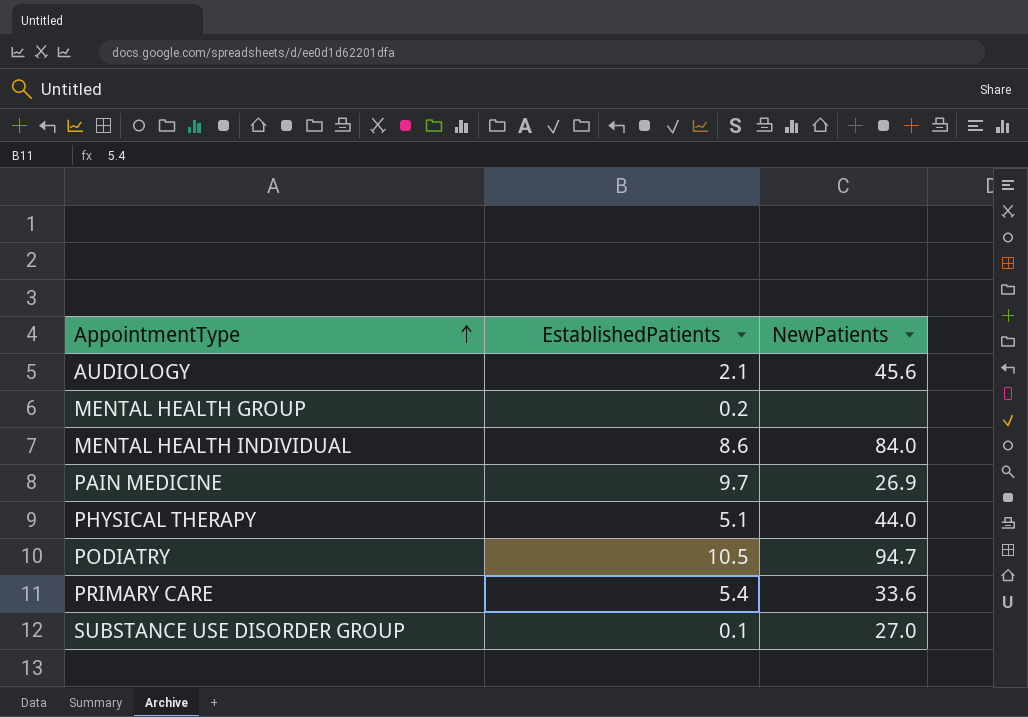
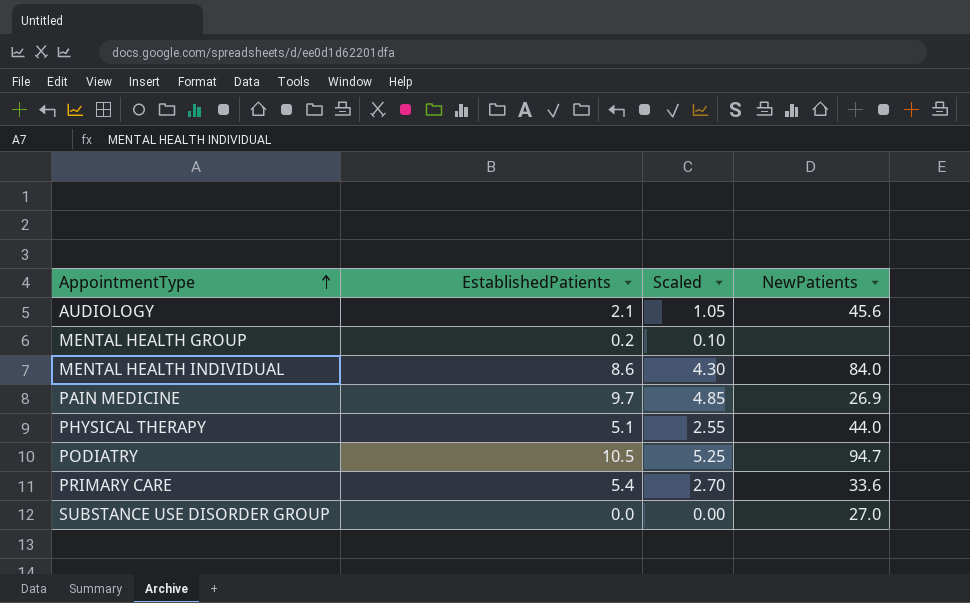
column Scaled | formula: none -> [EstablishedPatients] * 0.5
SUBSTANCE USE DISORDER GROUP | EstablishedPatients: 0.1 -> 0.0

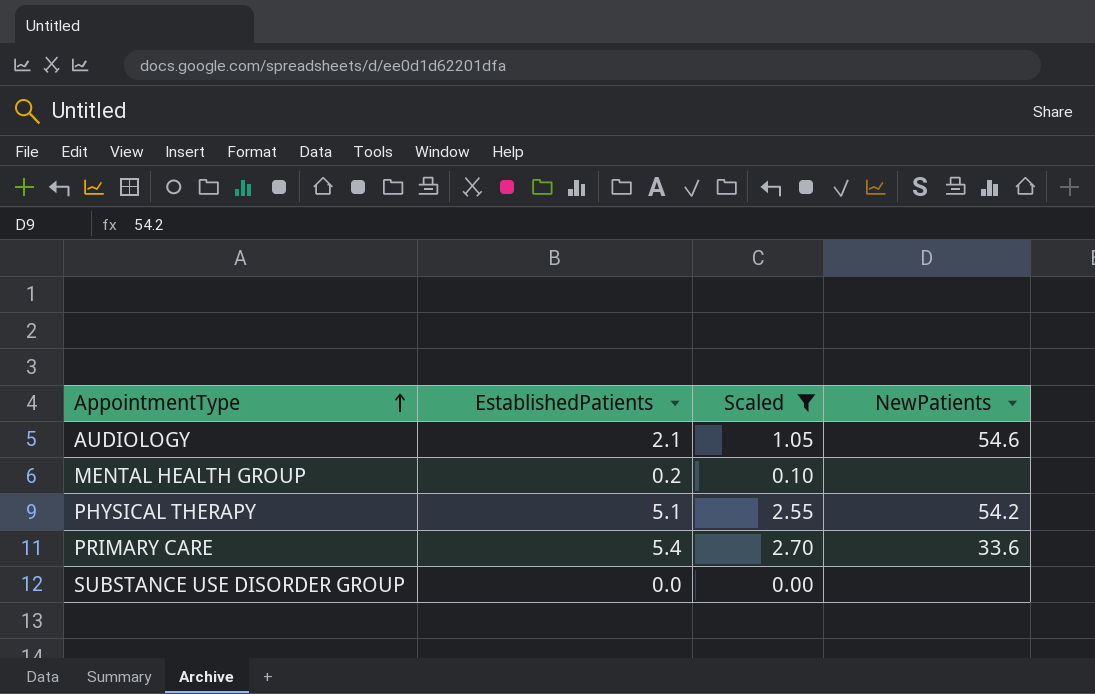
filter: none -> Scaled <= 2.70
AUDIOLOGY | NewPatients: 45.6 -> 54.6
PHYSICAL THERAPY | NewPatients: 44.0 -> 54.2
SUBSTANCE USE DISORDER GROUP | NewPatients: 27.0 -> none

